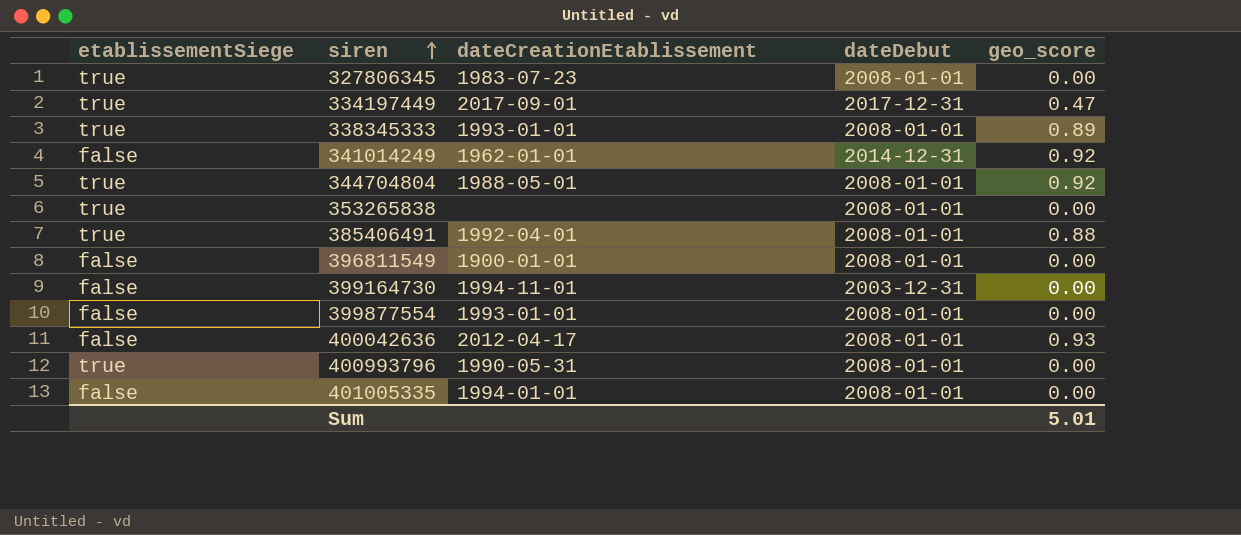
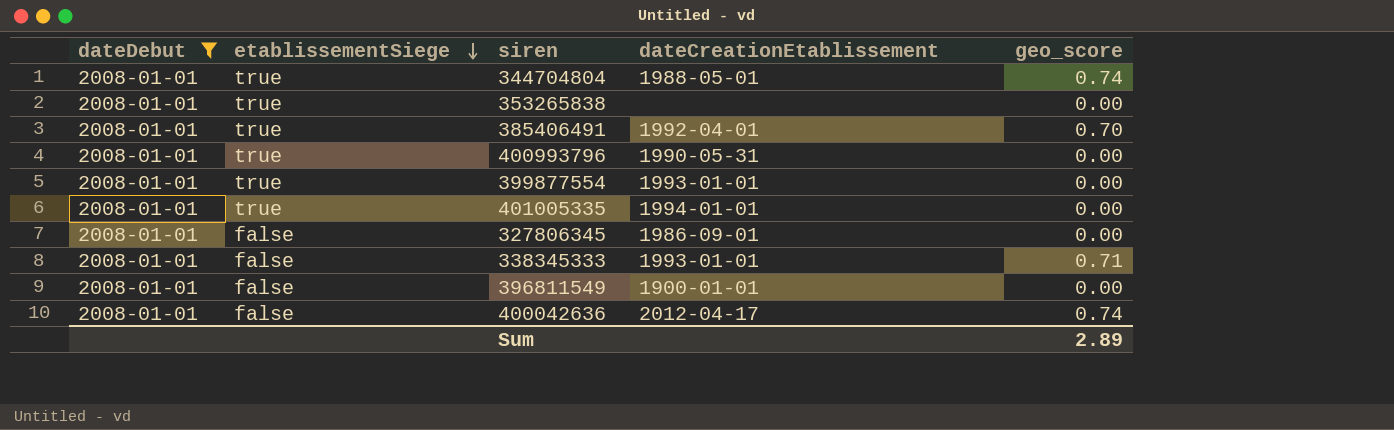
filter: none -> dateDebut = 2008-01-01
row order: siren ascending -> etablissementSiege descending
column dateDebut | position: 4 -> 1
344704804 | geo_score: 0.92 -> 0.74
385406491 | geo_score: 0.88 -> 0.70
399877554 | etablissementSiege: false -> true
401005335 | etablissementSiege: false -> true
327806345 | etablissementSiege: true -> false
327806345 | dateCreationEtablissement: 1983-07-23 -> 1986-09-01
338345333 | etablissementSiege: true -> false
338345333 | geo_score: 0.89 -> 0.71
400042636 | geo_score: 0.93 -> 0.74
Sum | geo_score: 5.01 -> 2.89

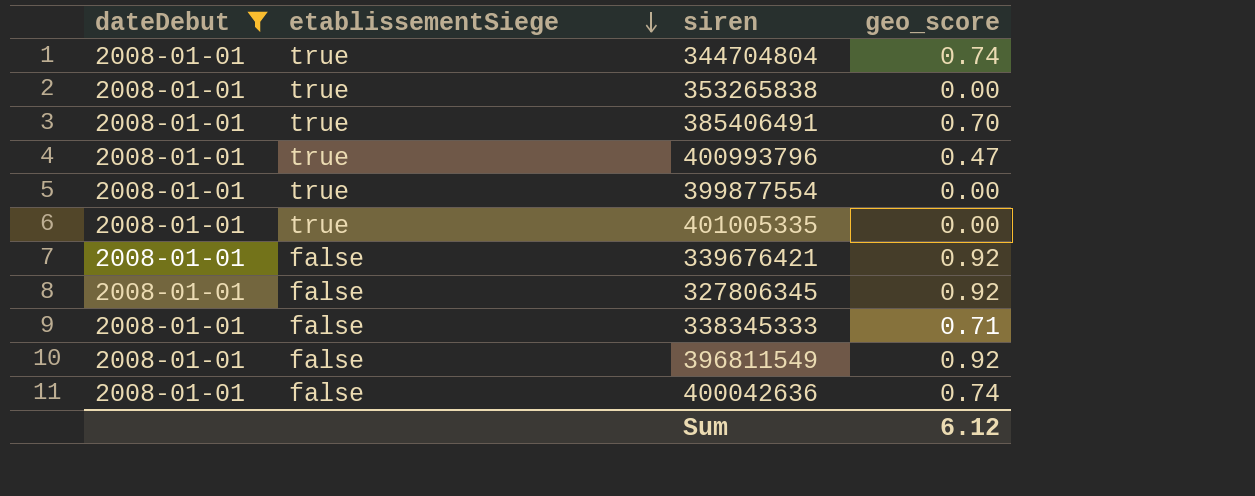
column dateCreationEtablissement | position: 4 -> none
400993796 | geo_score: 0.00 -> 0.47
row 339676421: none -> 2008-01-01 | false | 0.92
327806345 | geo_score: 0.00 -> 0.92
396811549 | geo_score: 0.00 -> 0.92
Sum | geo_score: 2.89 -> 6.12

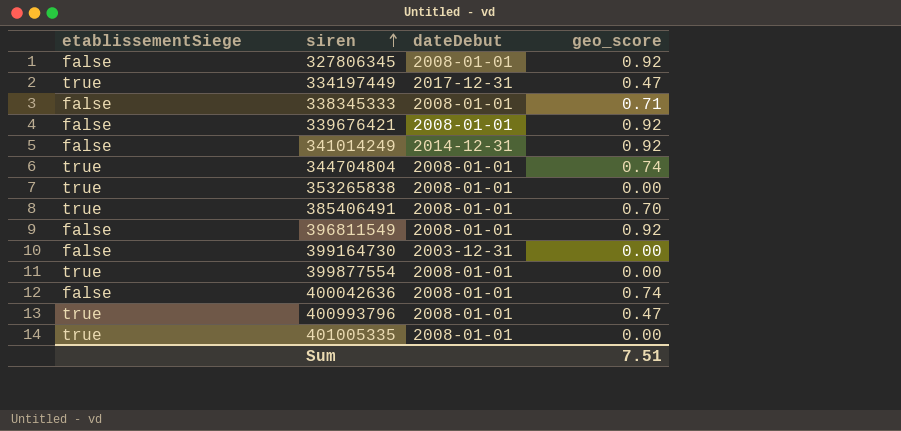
filter: dateDebut = 2008-01-01 -> none
row order: etablissementSiege descending -> siren ascending
column dateDebut | position: 1 -> 3
Sum | geo_score: 6.12 -> 7.51

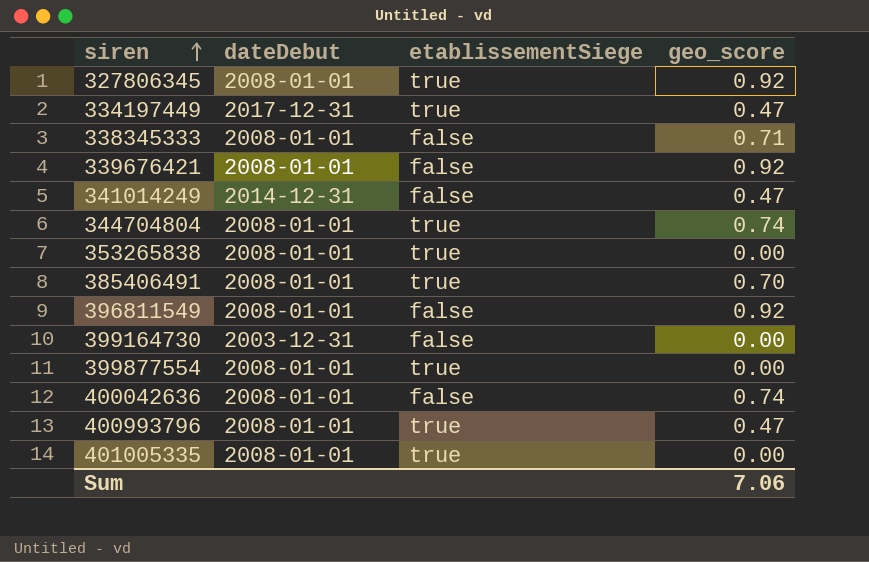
column etablissementSiege | position: 1 -> 3
327806345 | etablissementSiege: false -> true
341014249 | geo_score: 0.92 -> 0.47
Sum | geo_score: 7.51 -> 7.06

